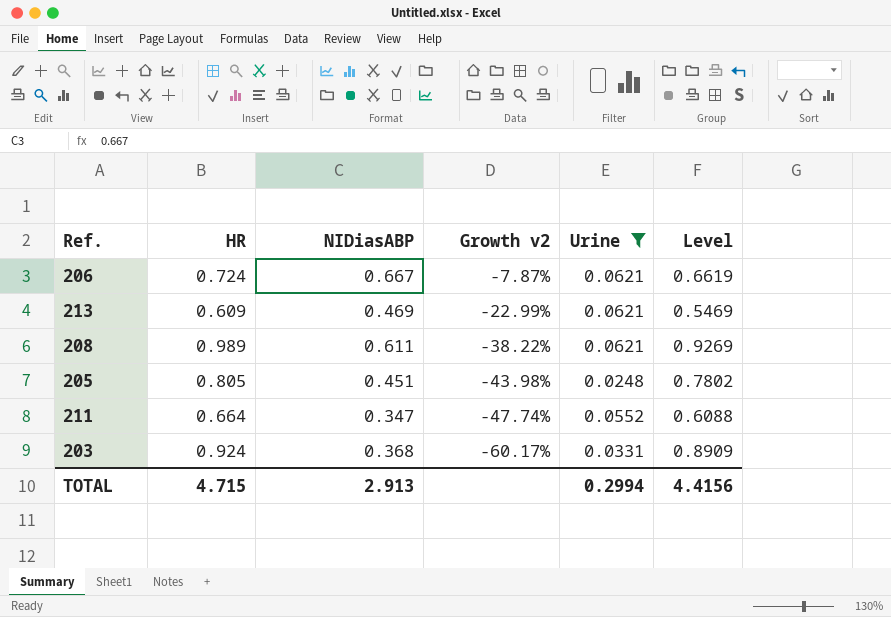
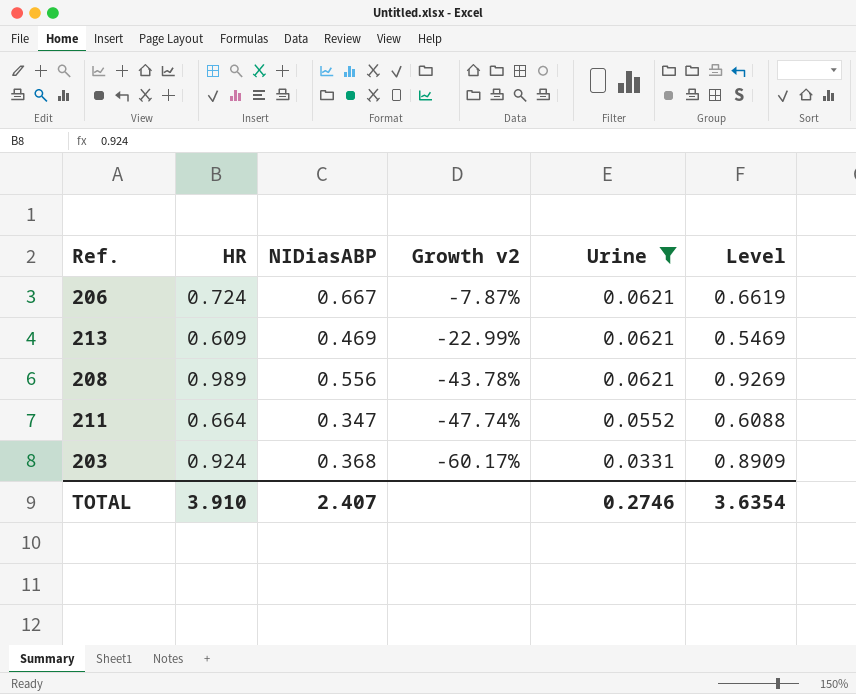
row 205: 0.805 | 0.451 | -43.98% | 0.0248 | 0.7802 -> none
208 | NIDiasABP: 0.611 -> 0.556
208 | Growth v2: -38.22% -> -43.78%
TOTAL | HR: 4.715 -> 3.910
TOTAL | NIDiasABP: 2.913 -> 2.407
TOTAL | Urine: 0.2994 -> 0.2746
TOTAL | Level: 4.4156 -> 3.6354

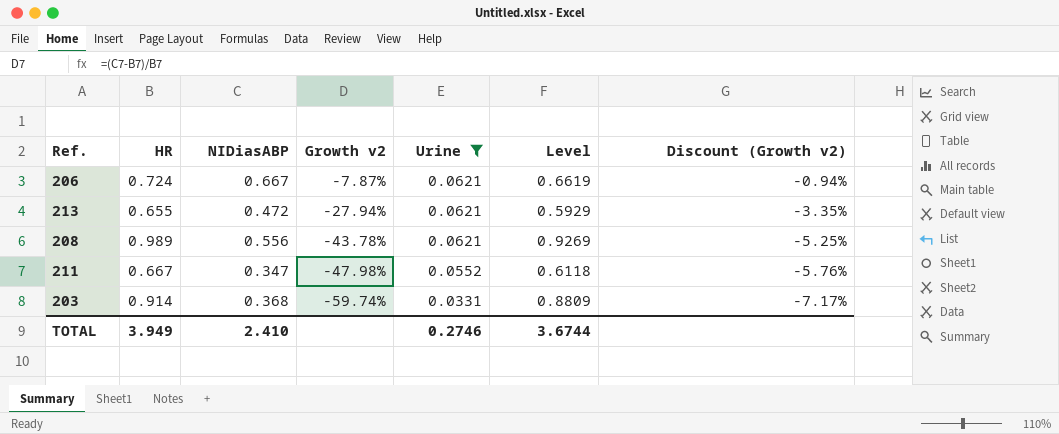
column Discount (Growth v2) | formula: none -> [Growth v2] * 0.12
213 | HR: 0.609 -> 0.655
213 | NIDiasABP: 0.469 -> 0.472
213 | Growth v2: -22.99% -> -27.94%
213 | Level: 0.5469 -> 0.5929
211 | HR: 0.664 -> 0.667
211 | Growth v2: -47.74% -> -47.98%
211 | Level: 0.6088 -> 0.6118
203 | HR: 0.924 -> 0.914
203 | Growth v2: -60.17% -> -59.74%
203 | Level: 0.8909 -> 0.8809
TOTAL | HR: 3.910 -> 3.949
TOTAL | NIDiasABP: 2.407 -> 2.410
TOTAL | Level: 3.6354 -> 3.6744

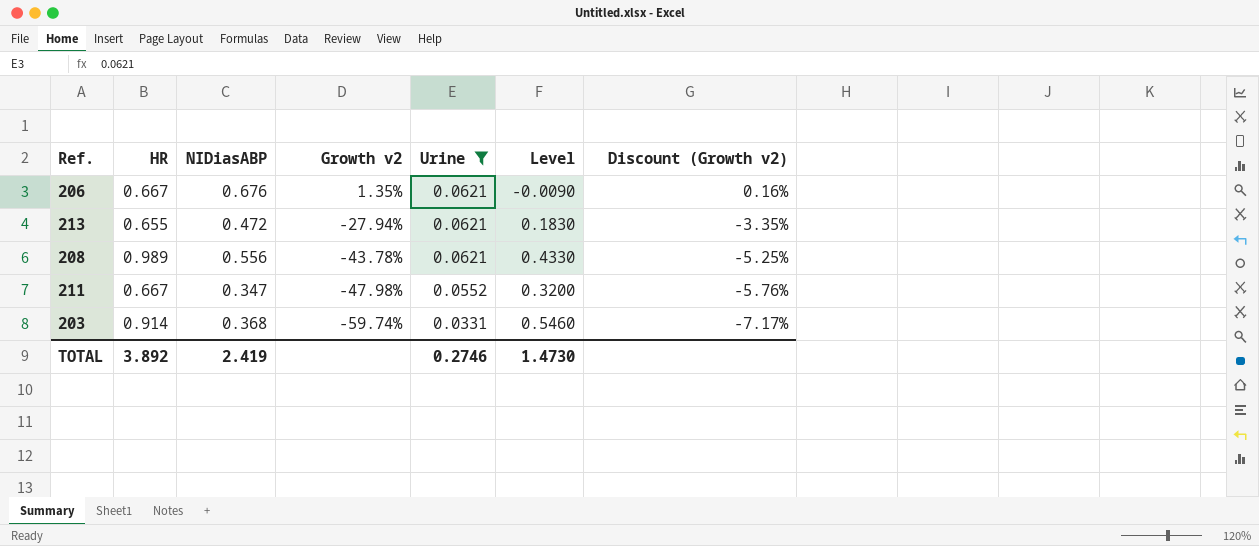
column Level | formula: [HR] - [Urine] -> [HR] - [NIDiasABP]
206 | HR: 0.724 -> 0.667
206 | NIDiasABP: 0.667 -> 0.676
206 | Growth v2: -7.87% -> 1.35%
206 | Discount (Growth v2): -0.94% -> 0.16%
TOTAL | HR: 3.949 -> 3.892
TOTAL | NIDiasABP: 2.410 -> 2.419
TOTAL | Level: 3.6744 -> 1.4730

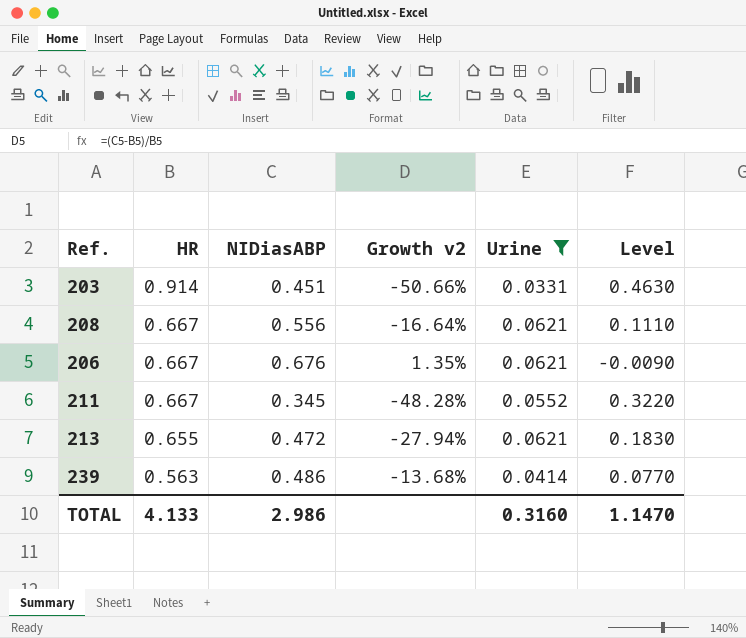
row order: Growth v2 descending -> HR descending
column Discount (Growth v2) | formula: [Growth v2] * 0.12 -> none
203 | NIDiasABP: 0.368 -> 0.451
203 | Growth v2: -59.74% -> -50.66%
203 | Level: 0.5460 -> 0.4630
208 | HR: 0.989 -> 0.667
208 | Growth v2: -43.78% -> -16.64%
208 | Level: 0.4330 -> 0.1110
211 | NIDiasABP: 0.347 -> 0.345
211 | Growth v2: -47.98% -> -48.28%
211 | Level: 0.3200 -> 0.3220
row 239: none -> 0.563 | 0.486 | -13.68% | 0.0414 | 0.0770
TOTAL | HR: 3.892 -> 4.133
TOTAL | NIDiasABP: 2.419 -> 2.986
TOTAL | Urine: 0.2746 -> 0.3160
TOTAL | Level: 1.4730 -> 1.1470

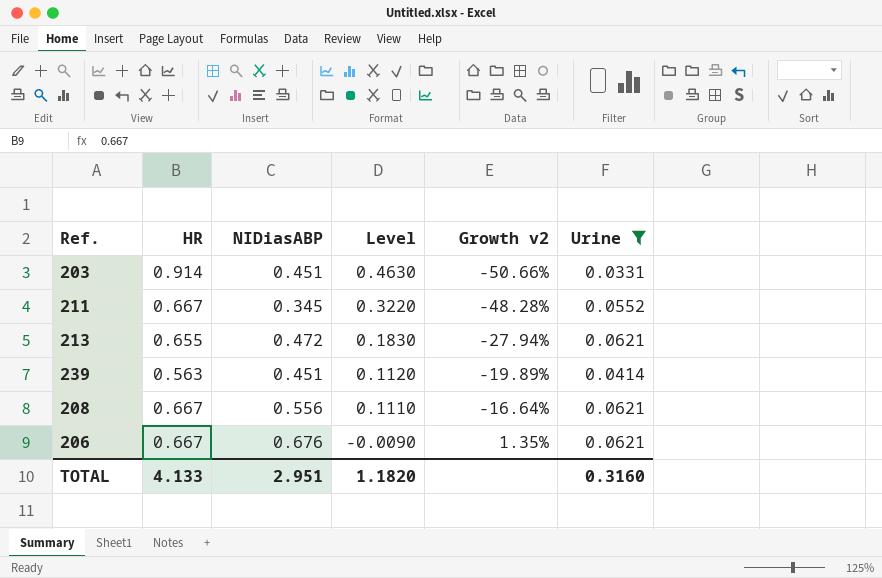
row order: HR descending -> Level descending
column Level | position: 6 -> 4
239 | NIDiasABP: 0.486 -> 0.451
239 | Level: 0.0770 -> 0.1120
239 | Growth v2: -13.68% -> -19.89%
TOTAL | NIDiasABP: 2.986 -> 2.951
TOTAL | Level: 1.1470 -> 1.1820

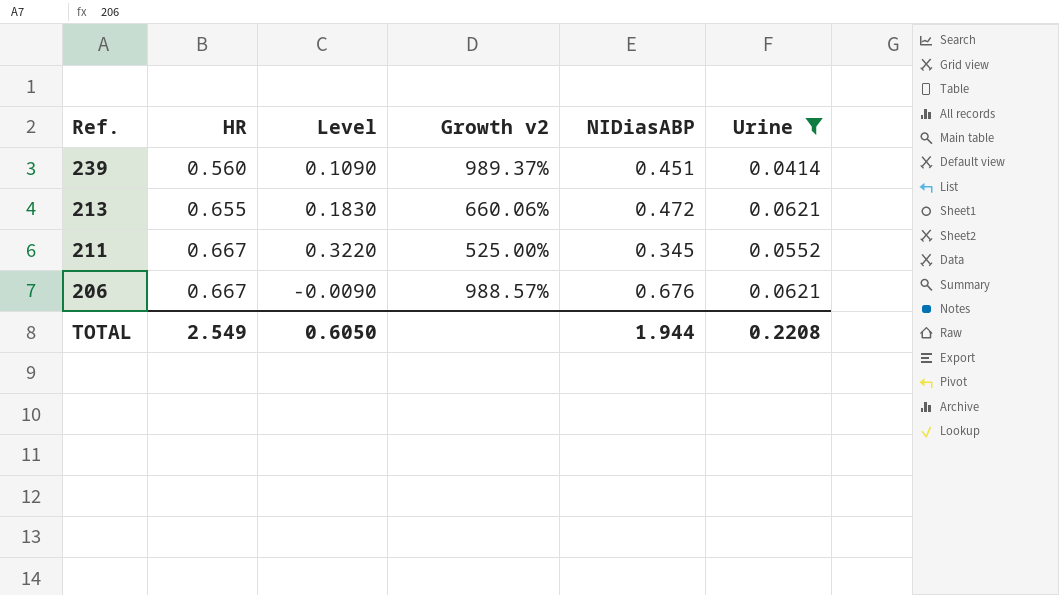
row order: Level descending -> Ref. descending
column Growth v2 | formula: ([NIDiasABP] - [HR]) / [HR] -> ([NIDiasABP] - [Urine]) / [Urine]
column NIDiasABP | position: 3 -> 5
row 203: 0.914 | 0.451 | 0.4630 | -50.66% | 0.0331 -> none
row 208: 0.667 | 0.556 | 0.1110 | -16.64% | 0.0621 -> none
239 | HR: 0.563 -> 0.560
239 | Level: 0.1120 -> 0.1090
TOTAL | HR: 4.133 -> 2.549
TOTAL | Level: 1.1820 -> 0.6050
TOTAL | NIDiasABP: 2.951 -> 1.944
TOTAL | Urine: 0.3160 -> 0.2208

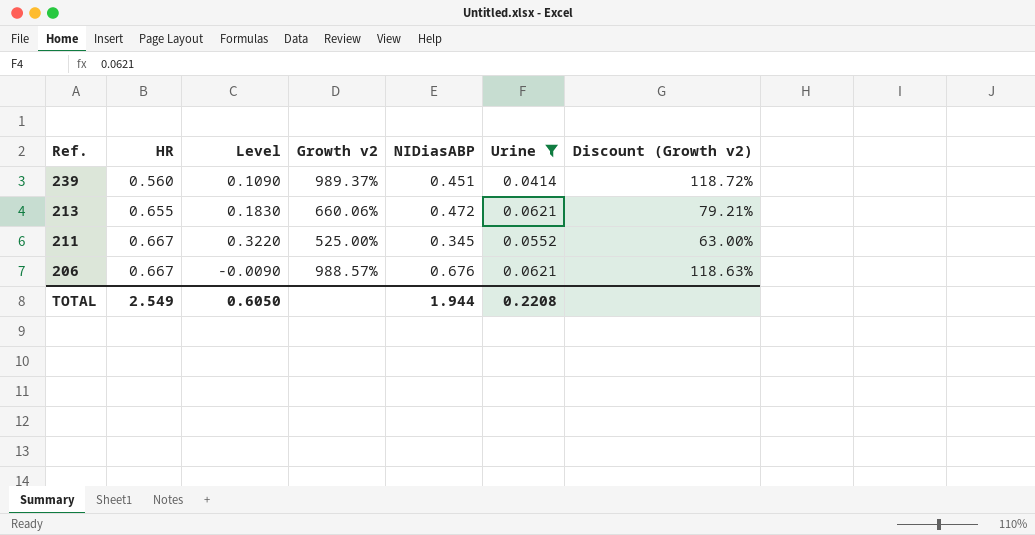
column Discount (Growth v2) | formula: none -> [Growth v2] * 0.12

